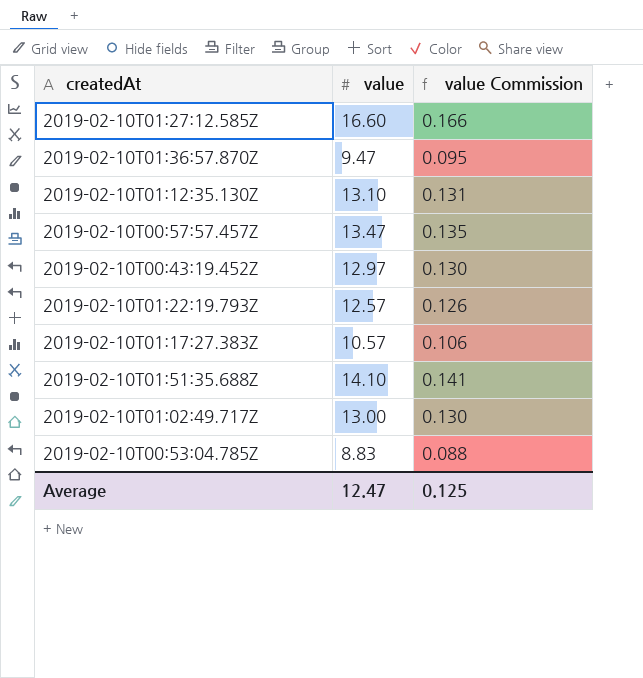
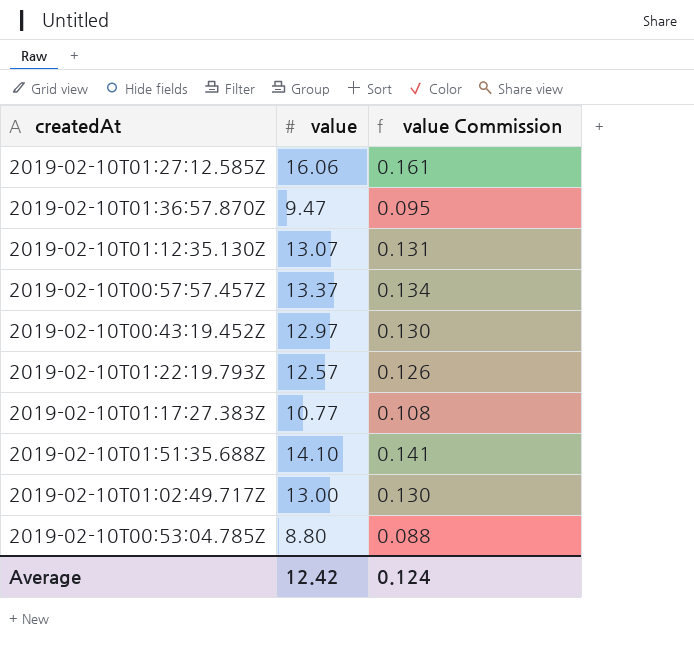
2019-02-10T01:27:12.585Z | value: 16.60 -> 16.06
2019-02-10T01:27:12.585Z | value Commission: 0.166 -> 0.161
2019-02-10T01:12:35.130Z | value: 13.10 -> 13.07
2019-02-10T00:57:57.457Z | value: 13.47 -> 13.37
2019-02-10T00:57:57.457Z | value Commission: 0.135 -> 0.134
2019-02-10T01:17:27.383Z | value: 10.57 -> 10.77
2019-02-10T01:17:27.383Z | value Commission: 0.106 -> 0.108
2019-02-10T00:53:04.785Z | value: 8.83 -> 8.80
Average | value: 12.47 -> 12.42
Average | value Commission: 0.125 -> 0.124

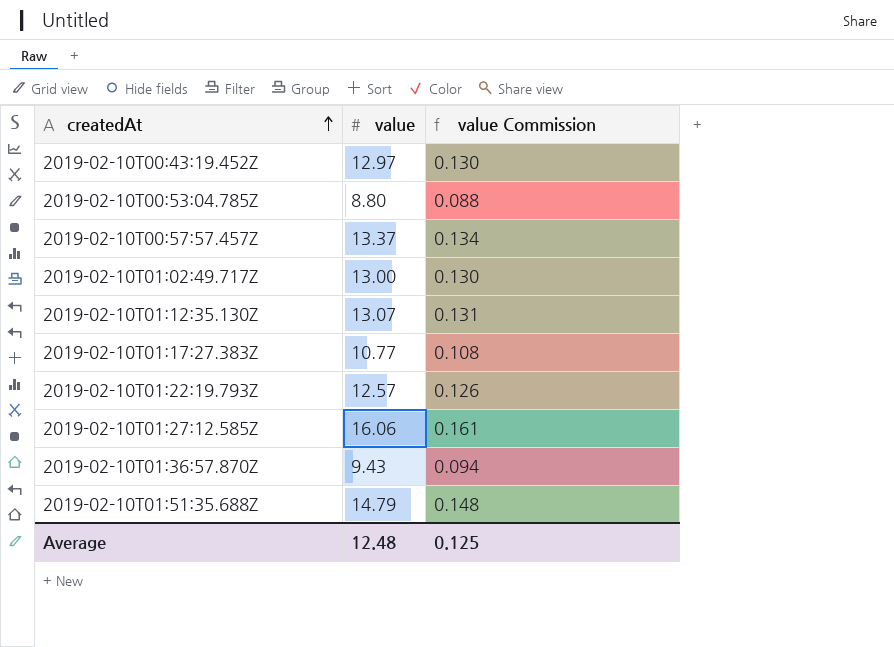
row order: none -> createdAt ascending
2019-02-10T01:36:57.870Z | value: 9.47 -> 9.43
2019-02-10T01:36:57.870Z | value Commission: 0.095 -> 0.094
2019-02-10T01:51:35.688Z | value: 14.10 -> 14.79
2019-02-10T01:51:35.688Z | value Commission: 0.141 -> 0.148
Average | value: 12.42 -> 12.48
Average | value Commission: 0.124 -> 0.125

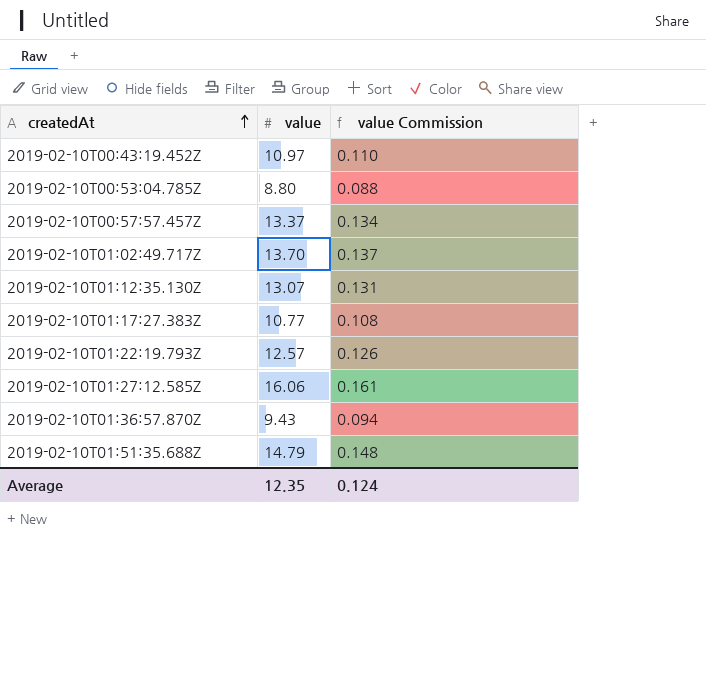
2019-02-10T00:43:19.452Z | value: 12.97 -> 10.97
2019-02-10T00:43:19.452Z | value Commission: 0.130 -> 0.110
2019-02-10T01:02:49.717Z | value: 13.00 -> 13.70
2019-02-10T01:02:49.717Z | value Commission: 0.130 -> 0.137
Average | value: 12.48 -> 12.35
Average | value Commission: 0.125 -> 0.124

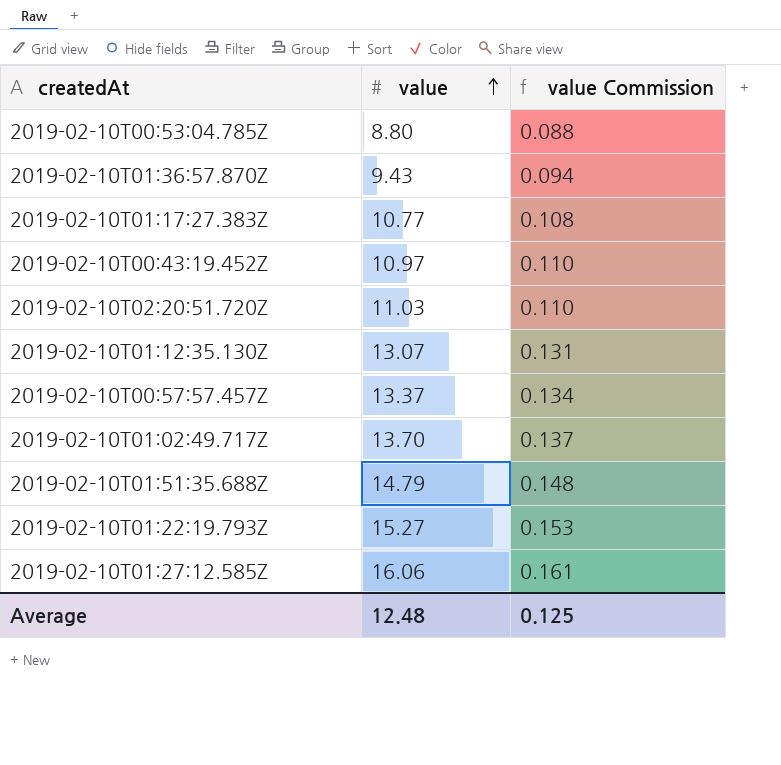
row order: createdAt ascending -> value ascending
row 2019-02-10T02:20:51.720Z: none -> 11.03 | 0.110
2019-02-10T01:22:19.793Z | value: 12.57 -> 15.27
2019-02-10T01:22:19.793Z | value Commission: 0.126 -> 0.153
Average | value: 12.35 -> 12.48
Average | value Commission: 0.124 -> 0.125

